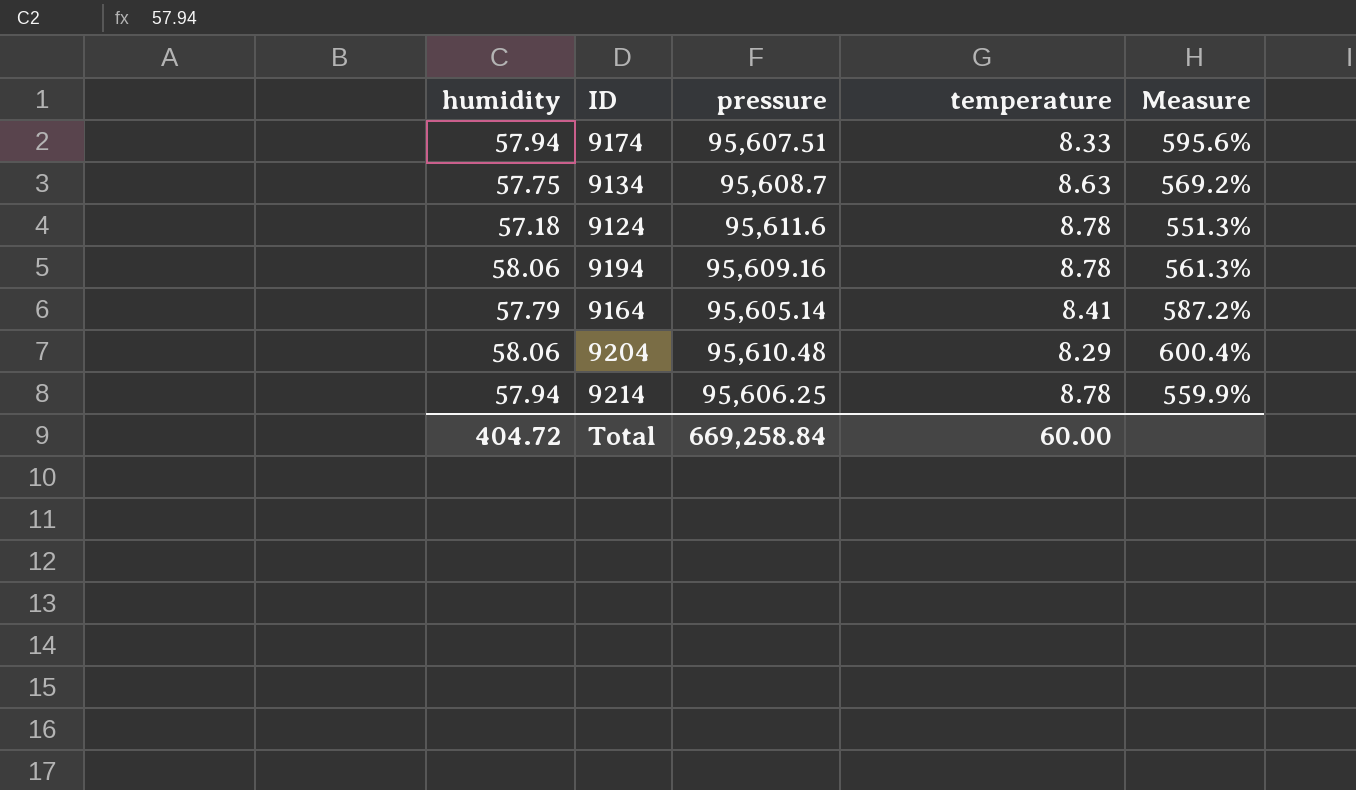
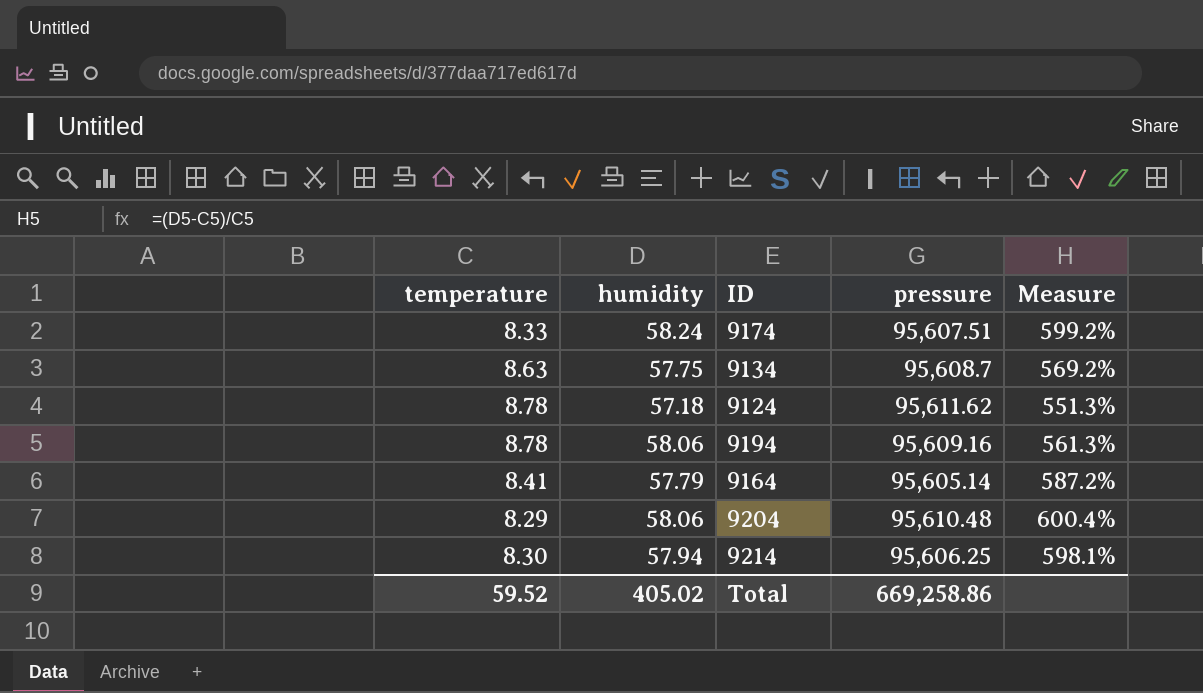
column temperature | position: 4 -> 1
9174 | humidity: 57.94 -> 58.24
9174 | Measure: 595.6% -> 599.2%
9124 | pressure: 95,611.6 -> 95,611.62
9214 | temperature: 8.78 -> 8.30
9214 | Measure: 559.9% -> 598.1%
Total | temperature: 60.00 -> 59.52
Total | humidity: 404.72 -> 405.02
Total | pressure: 669,258.84 -> 669,258.86

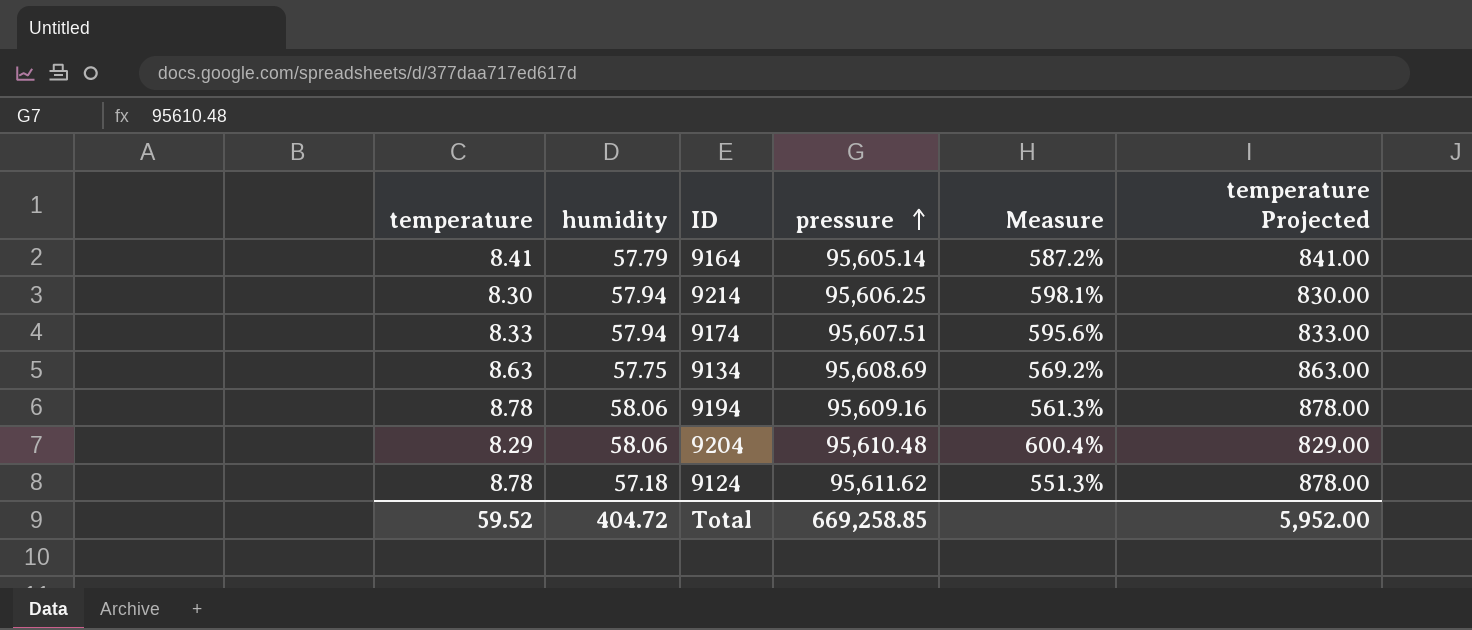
row order: none -> pressure ascending
column temperature Projected | formula: none -> [temperature] * 100
9174 | humidity: 58.24 -> 57.94
9174 | Measure: 599.2% -> 595.6%
9134 | pressure: 95,608.7 -> 95,608.69
Total | humidity: 405.02 -> 404.72
Total | pressure: 669,258.86 -> 669,258.85

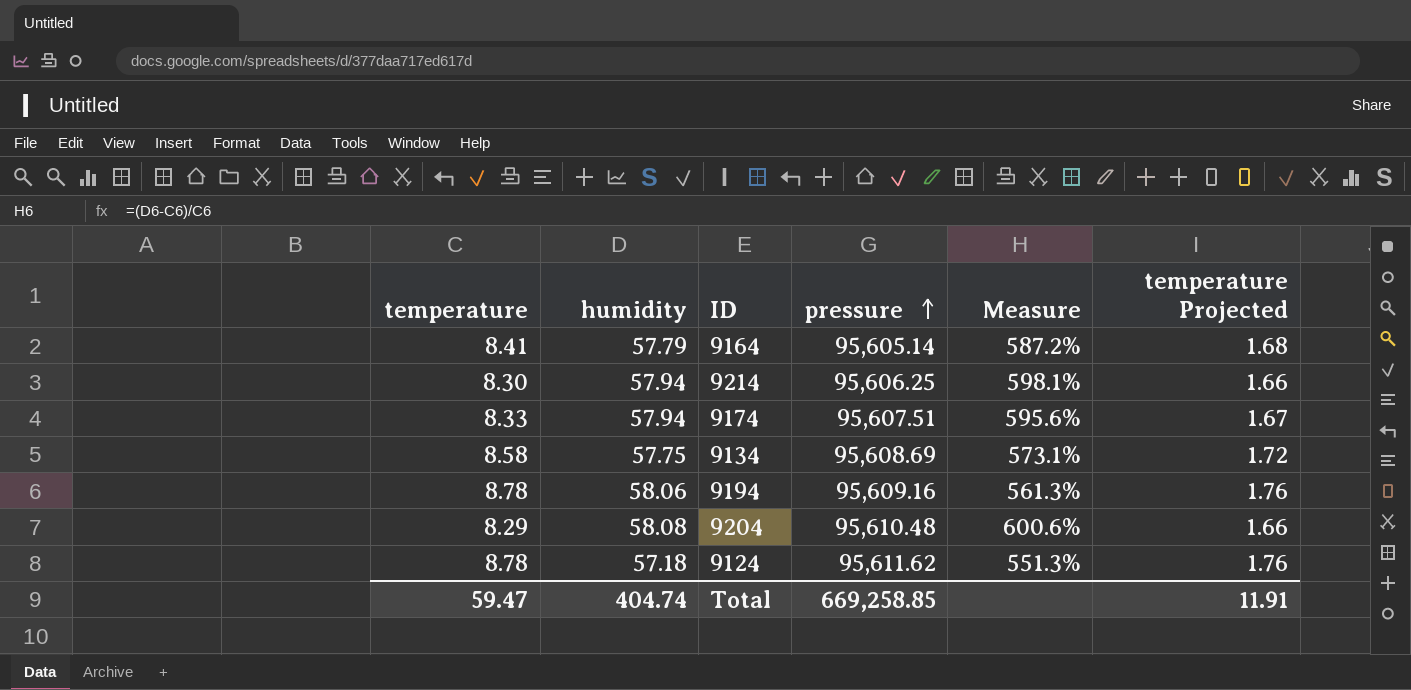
column temperature Projected | formula: [temperature] * 100 -> [temperature] * 0.2
9134 | temperature: 8.63 -> 8.58
9134 | Measure: 569.2% -> 573.1%
9204 | humidity: 58.06 -> 58.08
9204 | Measure: 600.4% -> 600.6%
Total | temperature: 59.52 -> 59.47
Total | humidity: 404.72 -> 404.74
Total | temperature Projected: 5,952.00 -> 11.91

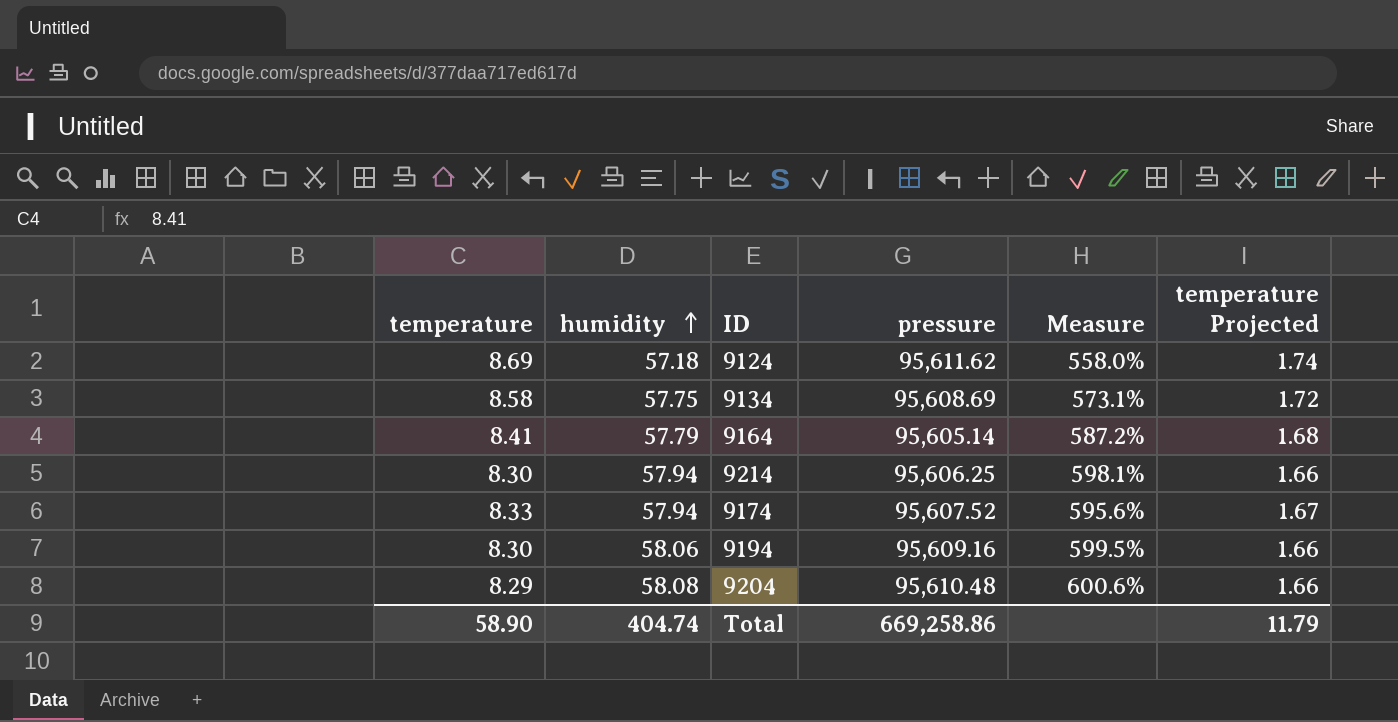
row order: pressure ascending -> humidity ascending
9124 | temperature: 8.78 -> 8.69
9124 | Measure: 551.3% -> 558.0%
9124 | temperature Projected: 1.76 -> 1.74
9174 | pressure: 95,607.51 -> 95,607.52
9194 | temperature: 8.78 -> 8.30
9194 | Measure: 561.3% -> 599.5%
9194 | temperature Projected: 1.76 -> 1.66
Total | temperature: 59.47 -> 58.90
Total | pressure: 669,258.85 -> 669,258.86
Total | temperature Projected: 11.91 -> 11.79

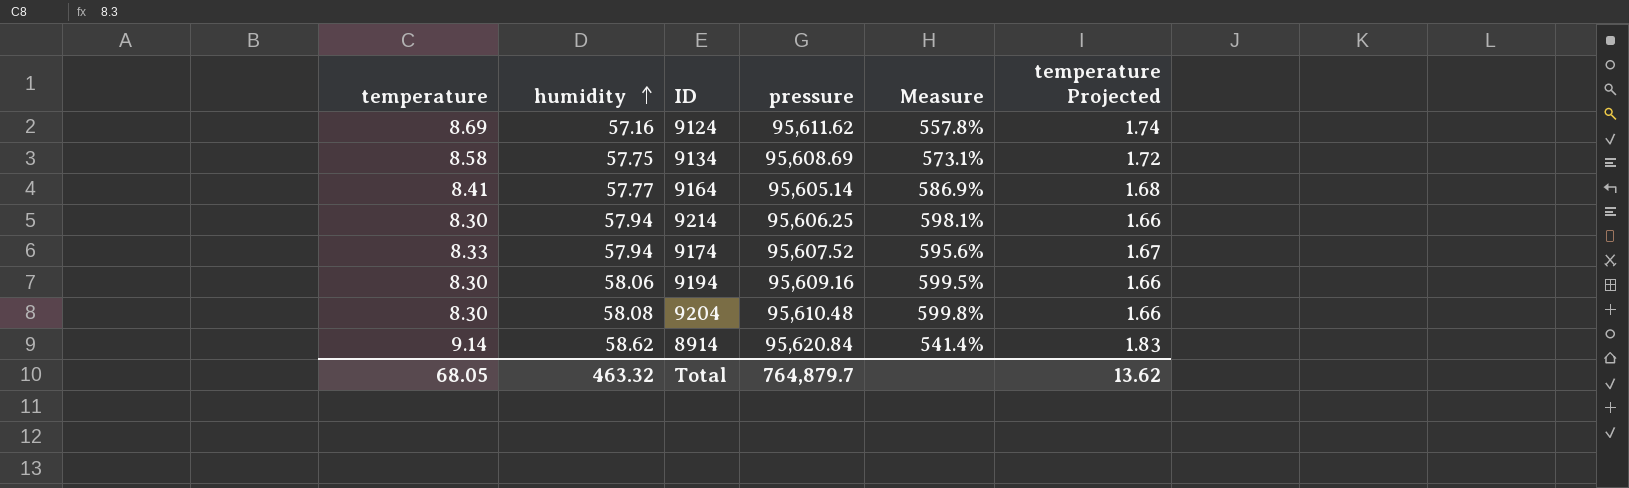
9124 | humidity: 57.18 -> 57.16
9124 | Measure: 558.0% -> 557.8%
9164 | humidity: 57.79 -> 57.77
9164 | Measure: 587.2% -> 586.9%
9204 | temperature: 8.29 -> 8.30
9204 | Measure: 600.6% -> 599.8%
row 8914: none -> 9.14 | 58.62 | 95,620.84 | 541.4% | 1.83
Total | temperature: 58.90 -> 68.05
Total | humidity: 404.74 -> 463.32
Total | pressure: 669,258.86 -> 764,879.7
Total | temperature Projected: 11.79 -> 13.62

